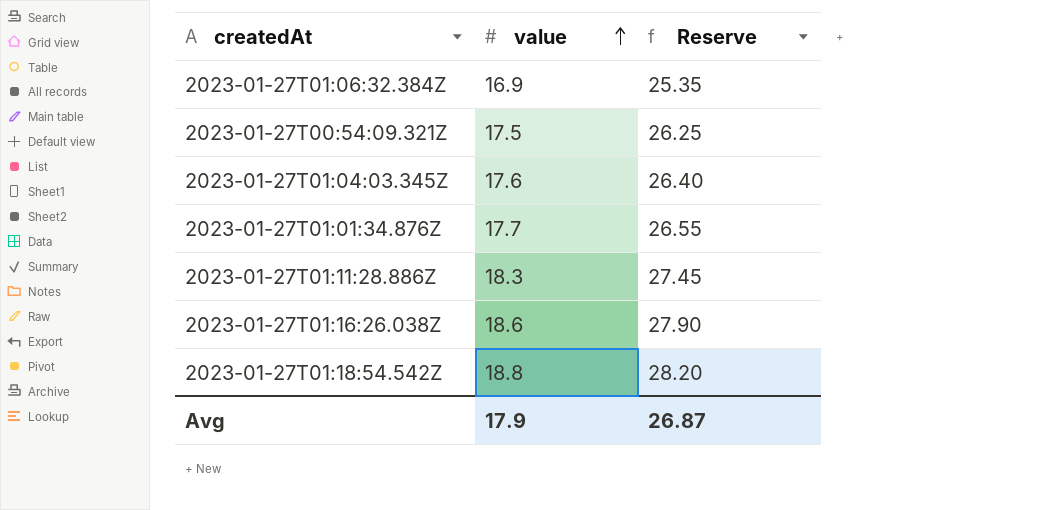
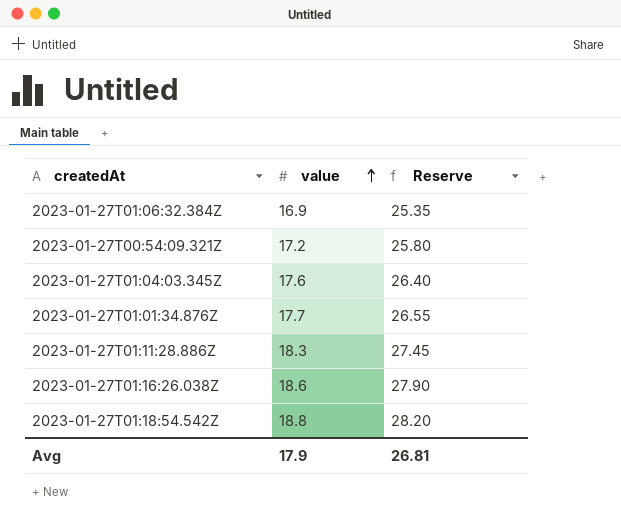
2023-01-27T00:54:09.321Z | value: 17.5 -> 17.2
2023-01-27T00:54:09.321Z | Reserve: 26.25 -> 25.80
Avg | Reserve: 26.87 -> 26.81

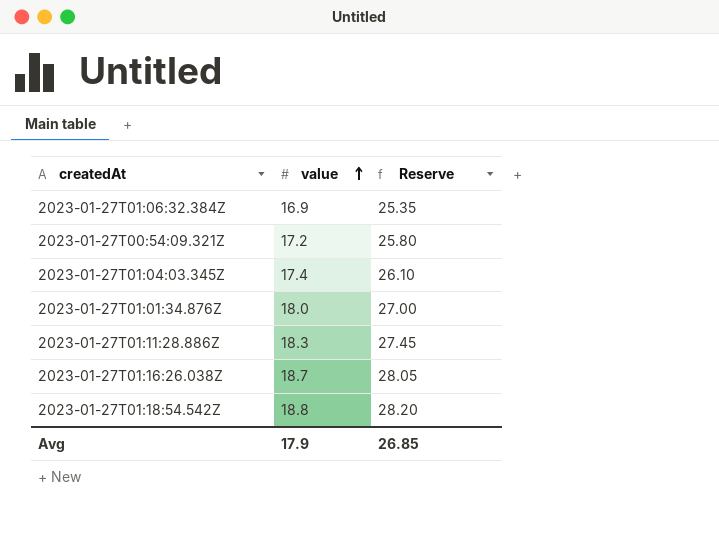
2023-01-27T01:04:03.345Z | value: 17.6 -> 17.4
2023-01-27T01:04:03.345Z | Reserve: 26.40 -> 26.10
2023-01-27T01:01:34.876Z | value: 17.7 -> 18.0
2023-01-27T01:01:34.876Z | Reserve: 26.55 -> 27.00
2023-01-27T01:16:26.038Z | value: 18.6 -> 18.7
2023-01-27T01:16:26.038Z | Reserve: 27.90 -> 28.05
Avg | Reserve: 26.81 -> 26.85

